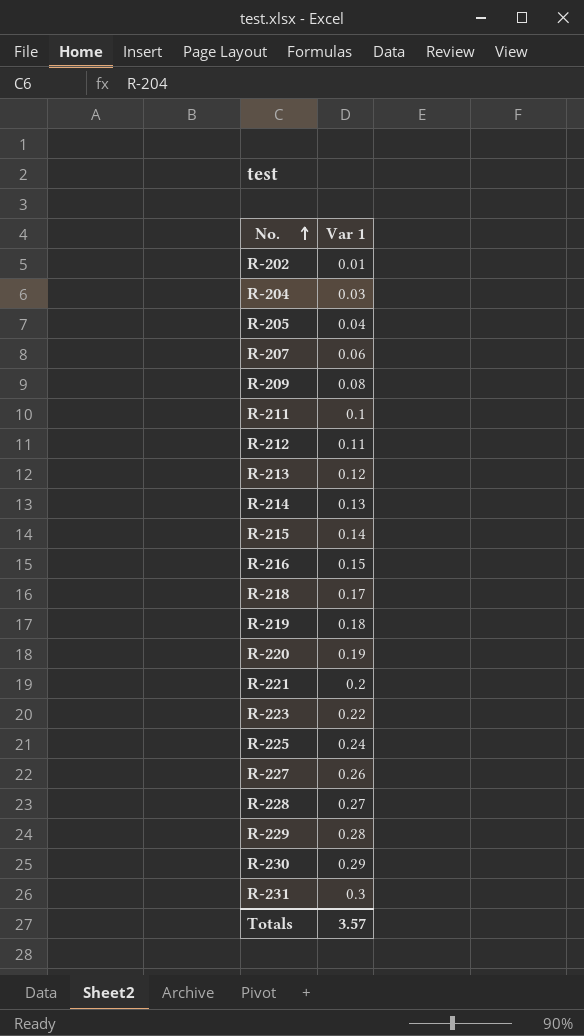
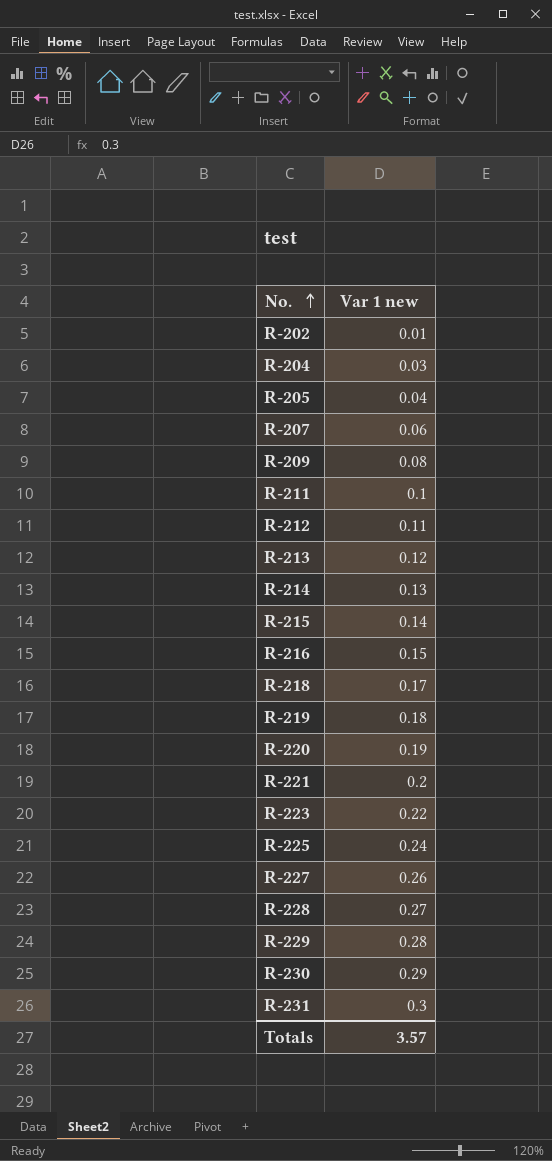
column name: Var 1 -> Var 1 new

